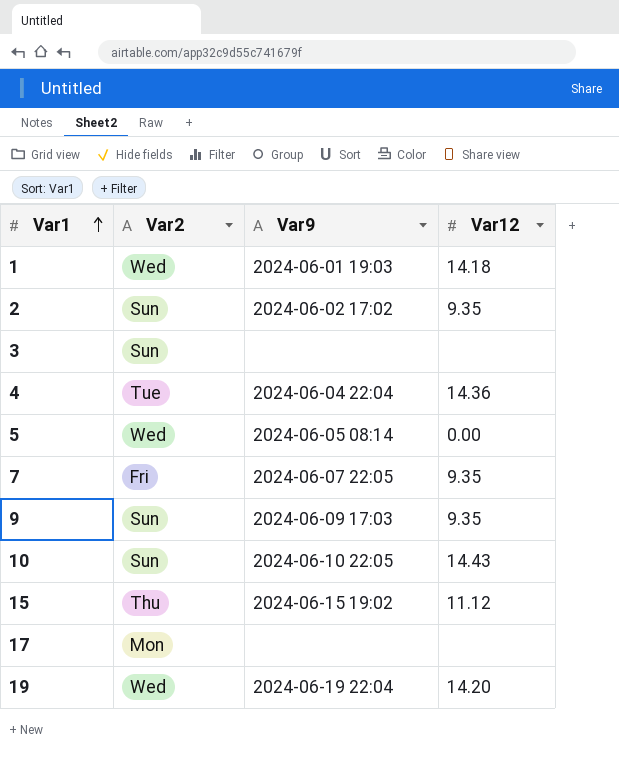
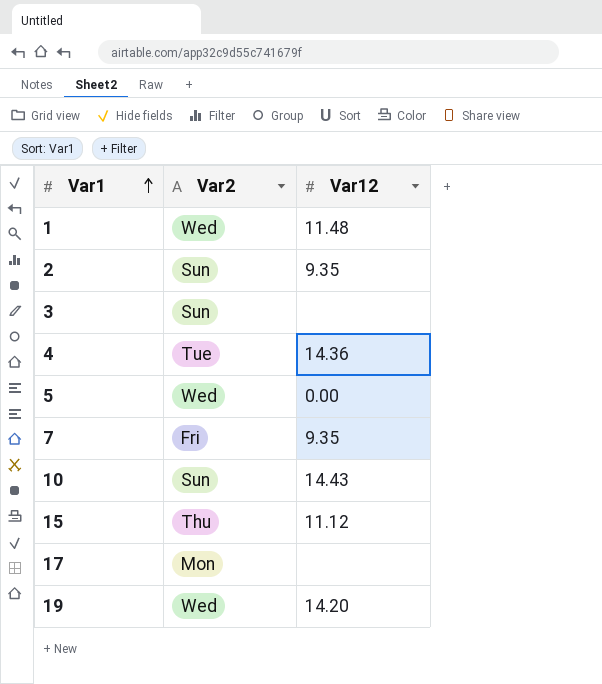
column Var9 | position: 3 -> none
row 9: Sun | 2024-06-09 17:03 | 9.35 -> none
1 | Var12: 14.18 -> 11.48

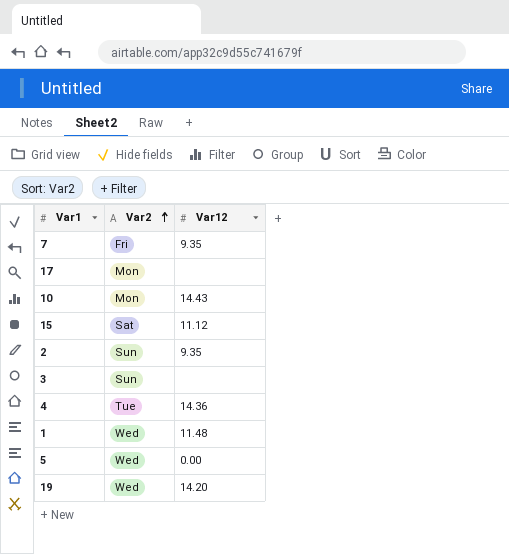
row order: Var1 ascending -> Var2 ascending
10 | Var2: Sun -> Mon
15 | Var2: Thu -> Sat

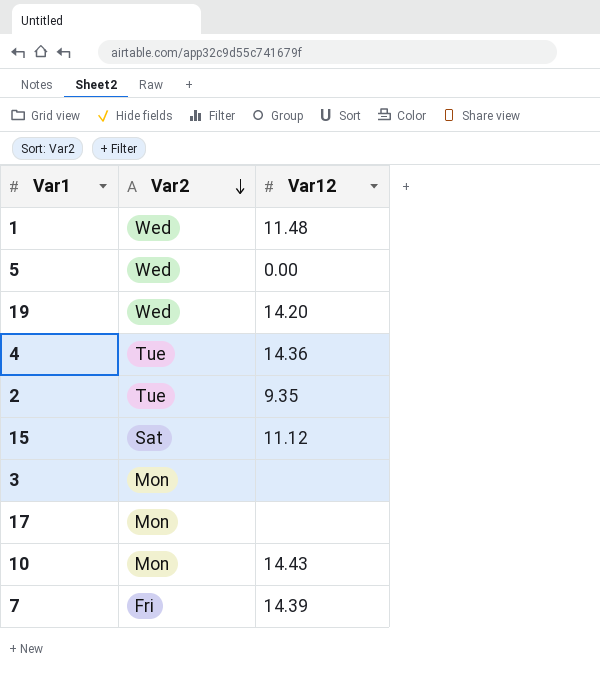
row order: Var2 ascending -> Var2 descending
2 | Var2: Sun -> Tue
3 | Var2: Sun -> Mon
7 | Var12: 9.35 -> 14.39

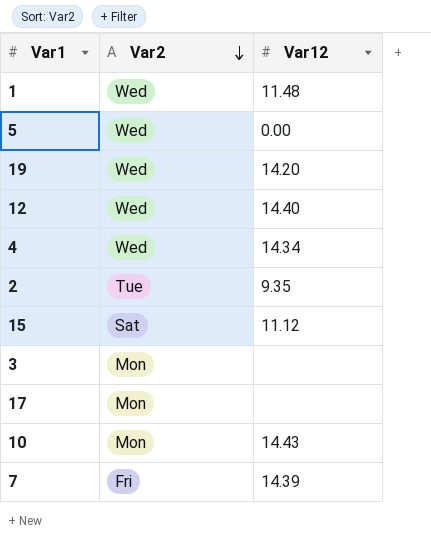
row 12: none -> Wed | 14.40
4 | Var2: Tue -> Wed
4 | Var12: 14.36 -> 14.34

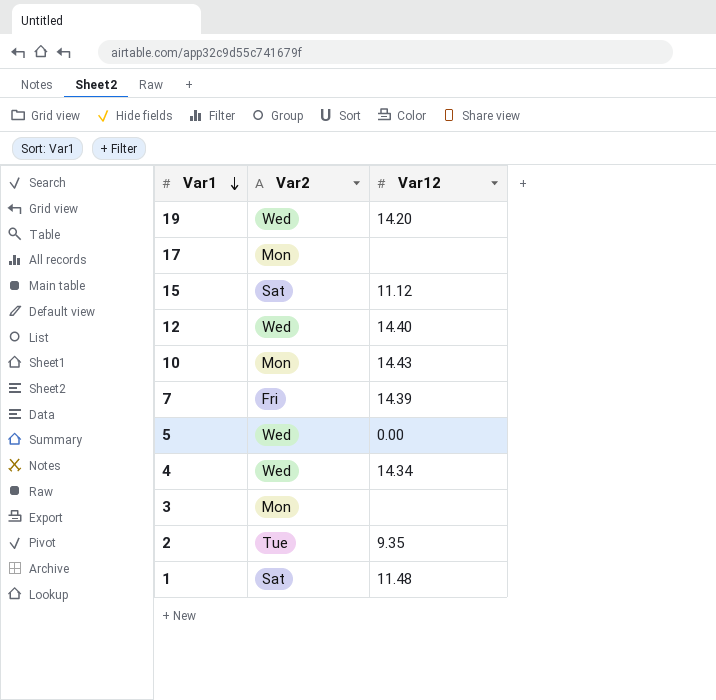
row order: Var2 descending -> Var1 descending
1 | Var2: Wed -> Sat

